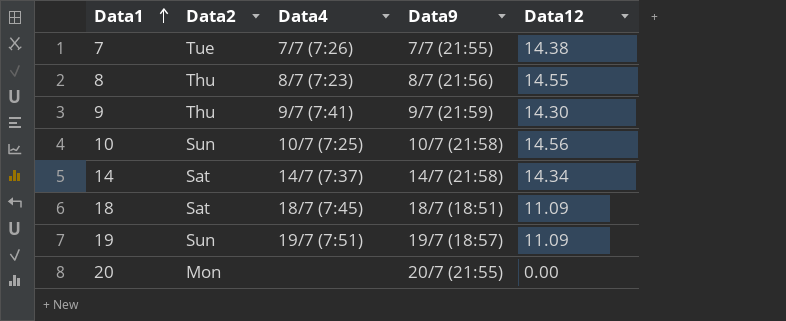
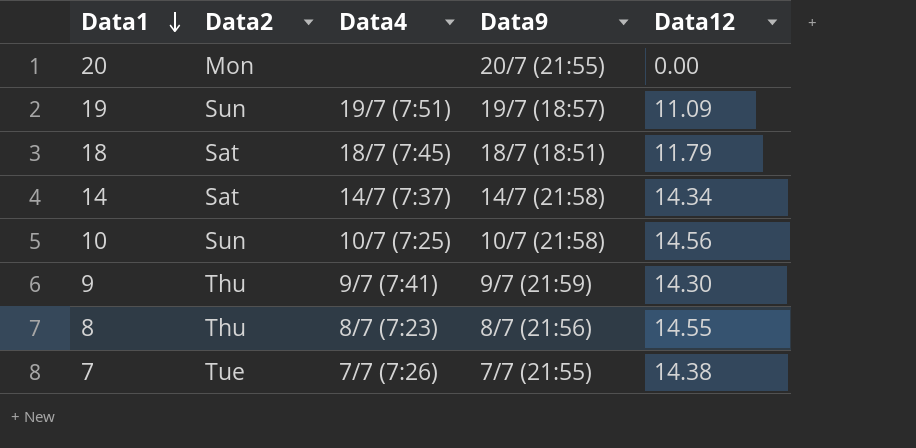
row order: Data1 ascending -> Data1 descending
18 | Data12: 11.09 -> 11.79

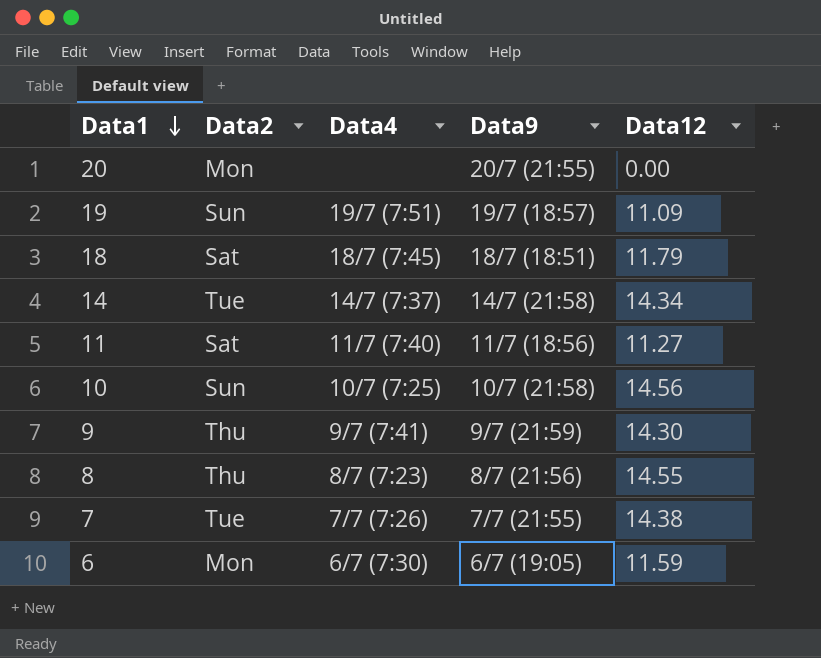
14 | Data2: Sat -> Tue
row 11: none -> Sat | 11/7 (7:40) | 11/7 (18:56) | 11.27
row 6: none -> Mon | 6/7 (7:30) | 6/7 (19:05) | 11.59

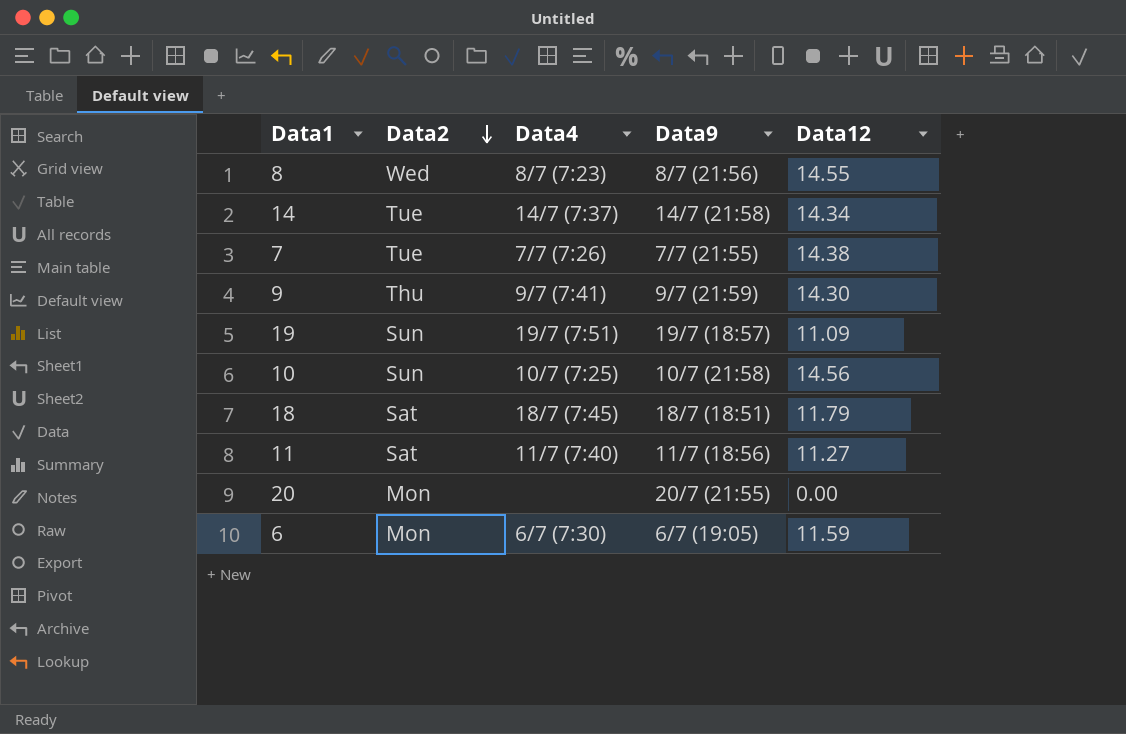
row order: Data1 descending -> Data2 descending
8 | Data2: Thu -> Wed

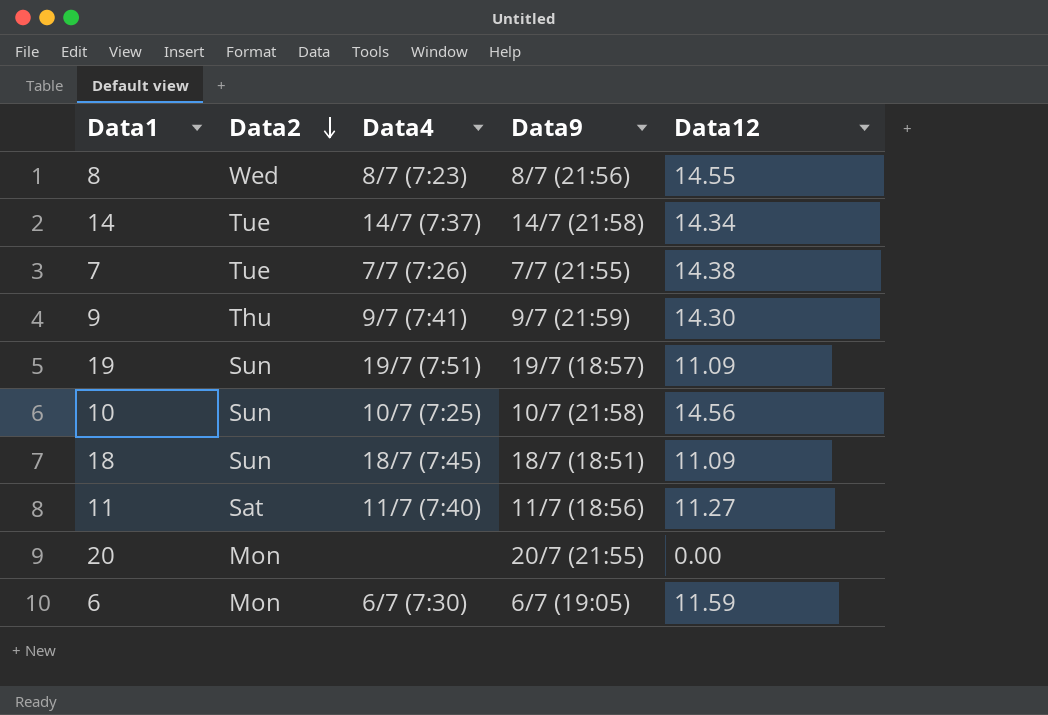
18 | Data2: Sat -> Sun
18 | Data12: 11.79 -> 11.09

